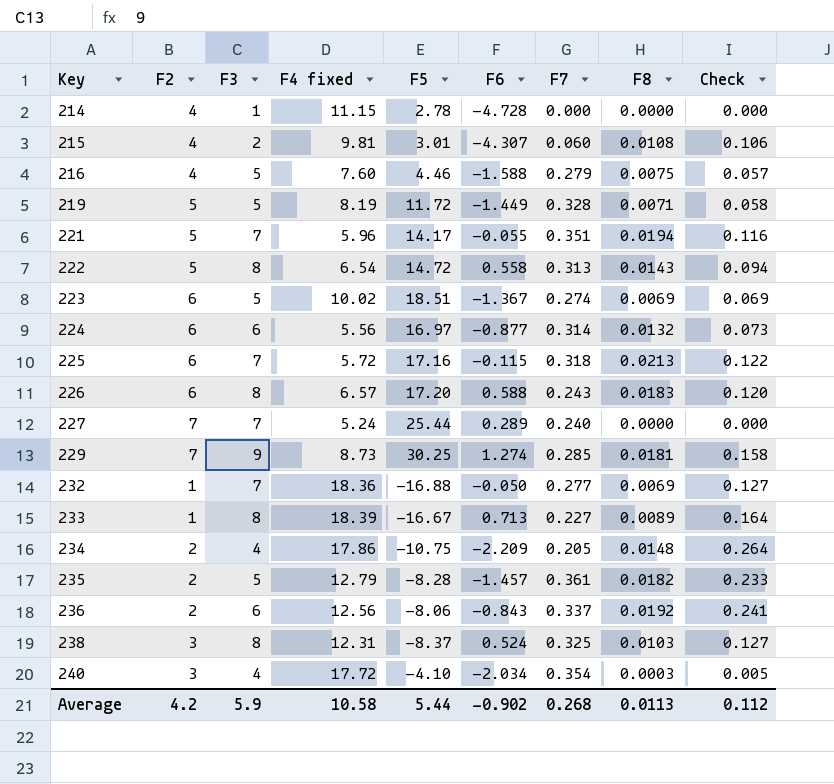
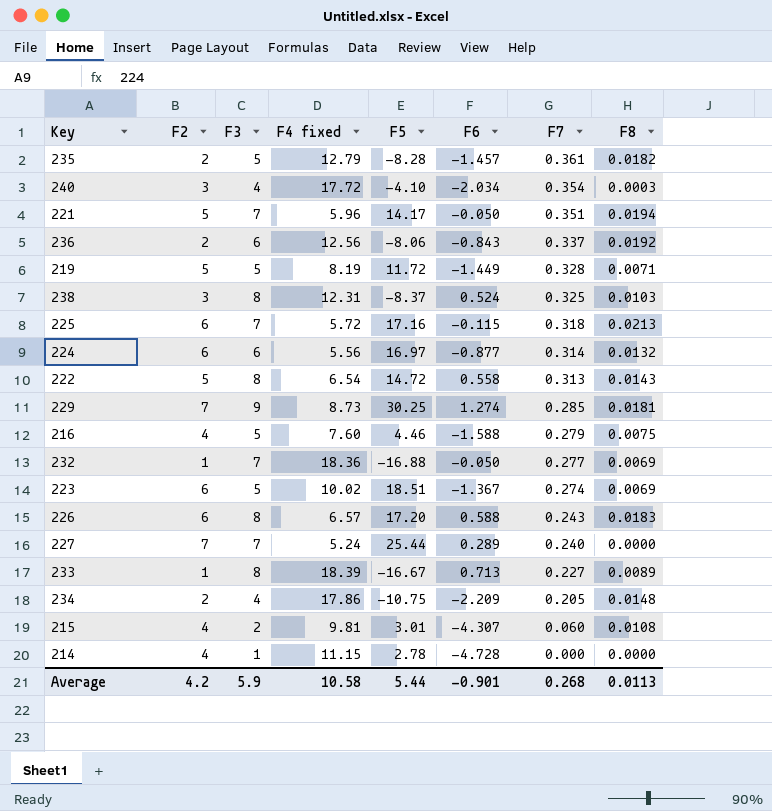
row order: Key ascending -> F7 descending
column Check | formula: [F4 fixed] * [F8] -> none
221 | F6: -0.055 -> -0.050
Average | F6: -0.902 -> -0.901

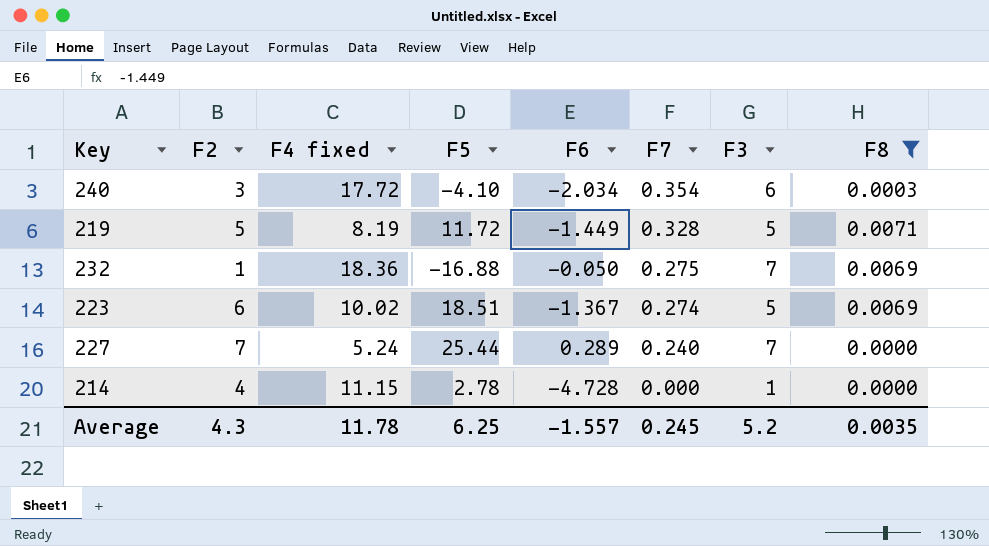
filter: none -> F8 <= 0.0071
column F3 | position: 3 -> 7
240 | F3: 4 -> 6
232 | F7: 0.277 -> 0.275
Average | F2: 4.2 -> 4.3
Average | F4 fixed: 10.58 -> 11.78
Average | F5: 5.44 -> 6.25
Average | F6: -0.901 -> -1.557
Average | F7: 0.268 -> 0.245
Average | F3: 5.9 -> 5.2
Average | F8: 0.0113 -> 0.0035

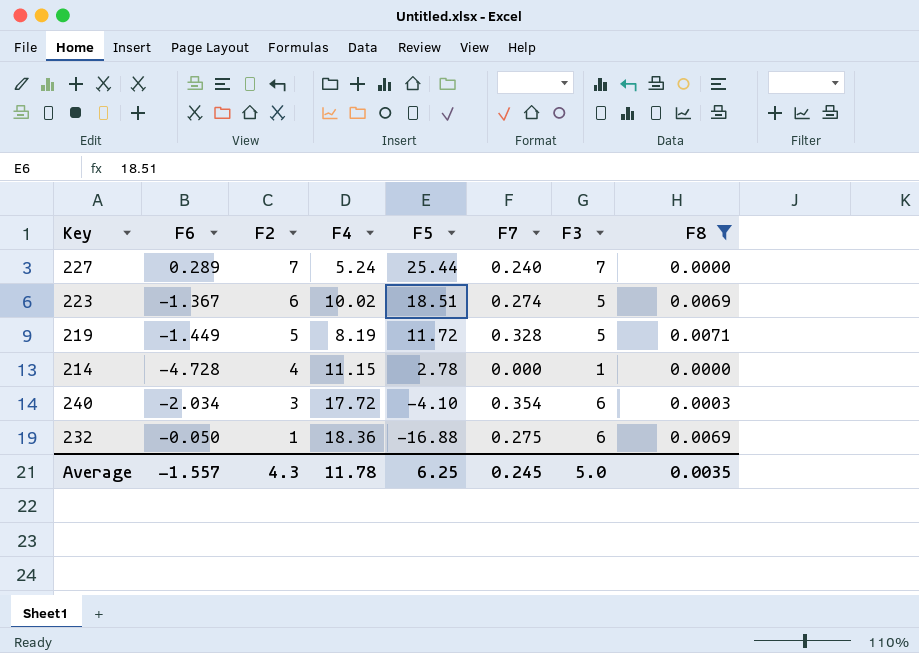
row order: F7 descending -> F2 descending
column F6 | position: 5 -> 2
column name: F4 fixed -> F4
232 | F3: 7 -> 6
Average | F3: 5.2 -> 5.0

